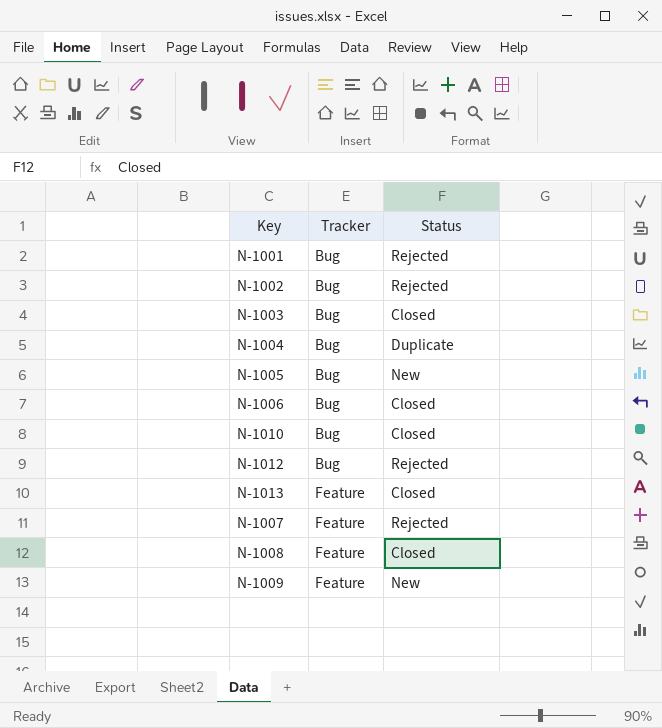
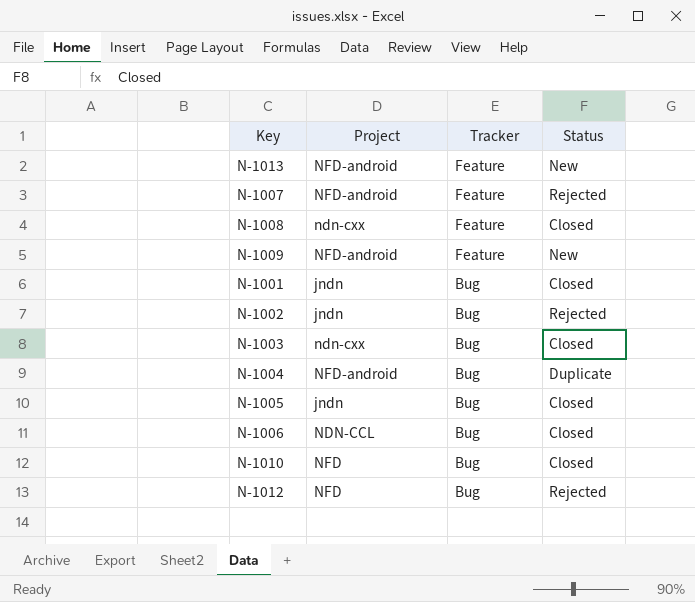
row order: Tracker ascending -> Tracker descending
column Project | position: none -> 2
N-1013 | Status: Closed -> New
N-1001 | Status: Rejected -> Closed
N-1005 | Status: New -> Closed

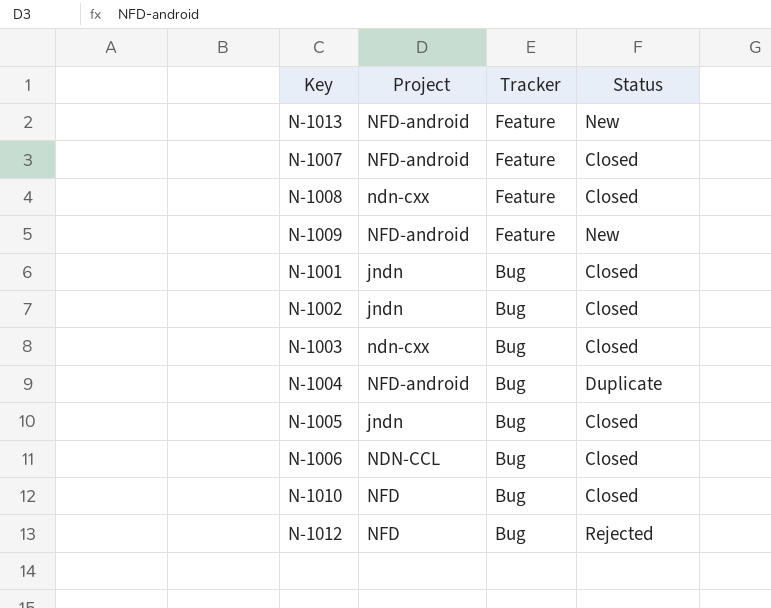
N-1007 | Status: Rejected -> Closed
N-1002 | Status: Rejected -> Closed

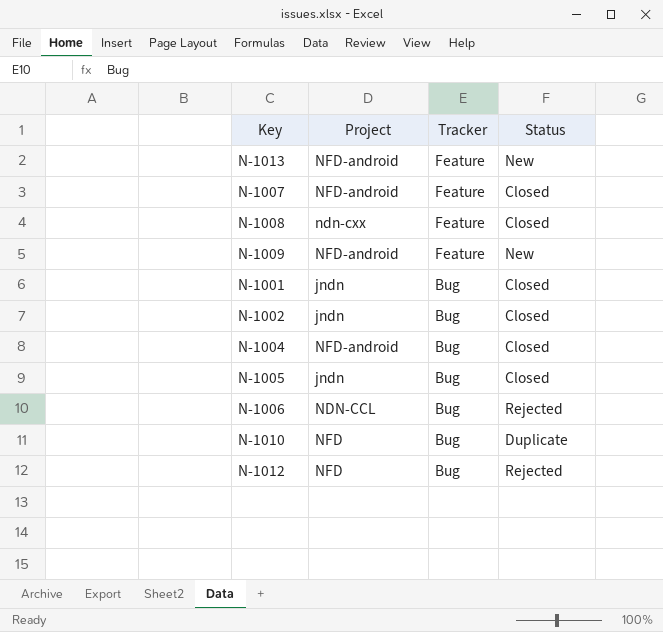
row N-1003: ndn-cxx | Bug | Closed -> none
N-1004 | Status: Duplicate -> Closed
N-1006 | Status: Closed -> Rejected
N-1010 | Status: Closed -> Duplicate

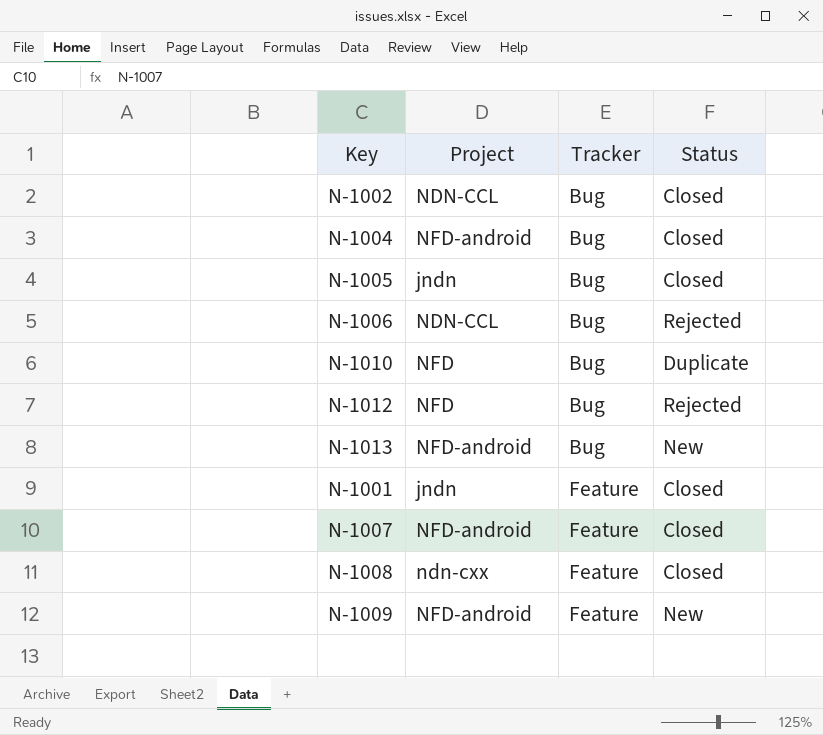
row order: Tracker descending -> Tracker ascending
N-1002 | Project: jndn -> NDN-CCL
N-1013 | Tracker: Feature -> Bug
N-1001 | Tracker: Bug -> Feature

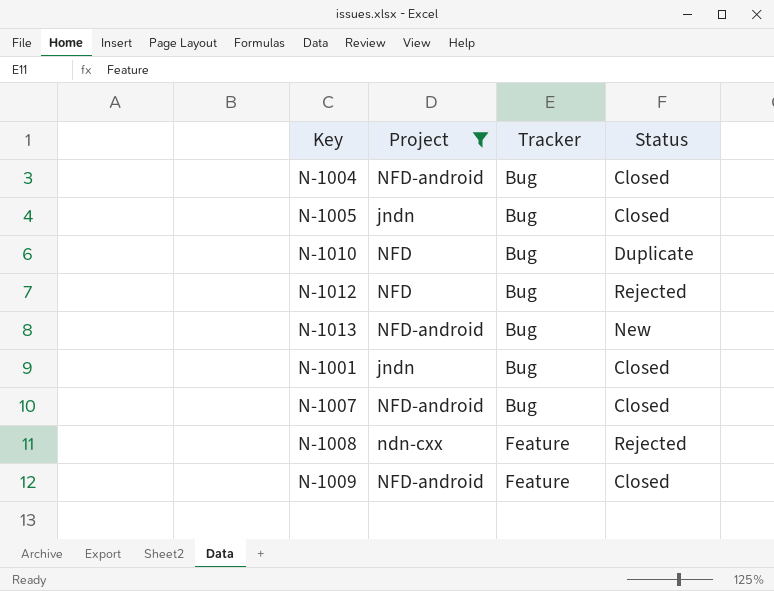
filter: none -> Project != NDN-CCL
N-1001 | Tracker: Feature -> Bug
N-1007 | Tracker: Feature -> Bug
N-1008 | Status: Closed -> Rejected
N-1009 | Status: New -> Closed

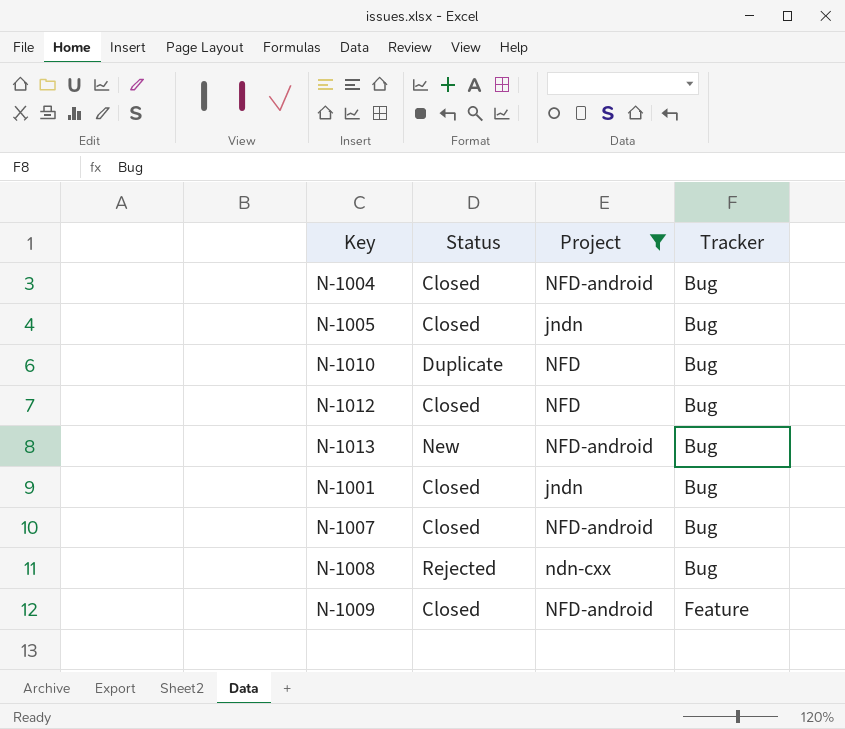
column Status | position: 4 -> 2
N-1012 | Status: Rejected -> Closed
N-1008 | Tracker: Feature -> Bug

